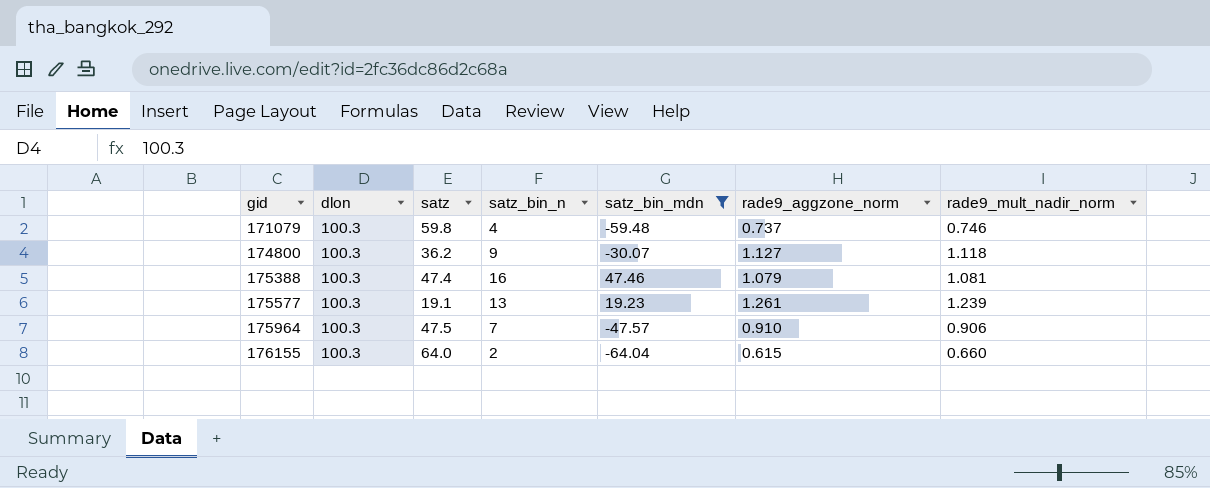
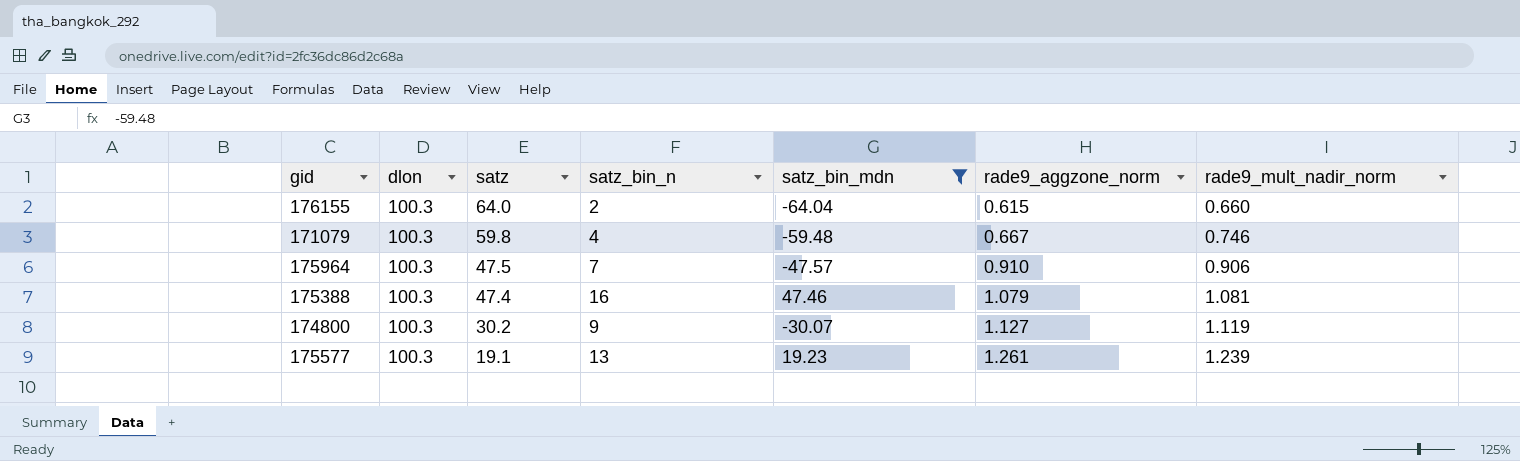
row order: gid ascending -> satz descending
171079 | rade9_aggzone_norm: 0.737 -> 0.667
174800 | satz: 36.2 -> 30.2
174800 | rade9_mult_nadir_norm: 1.118 -> 1.119

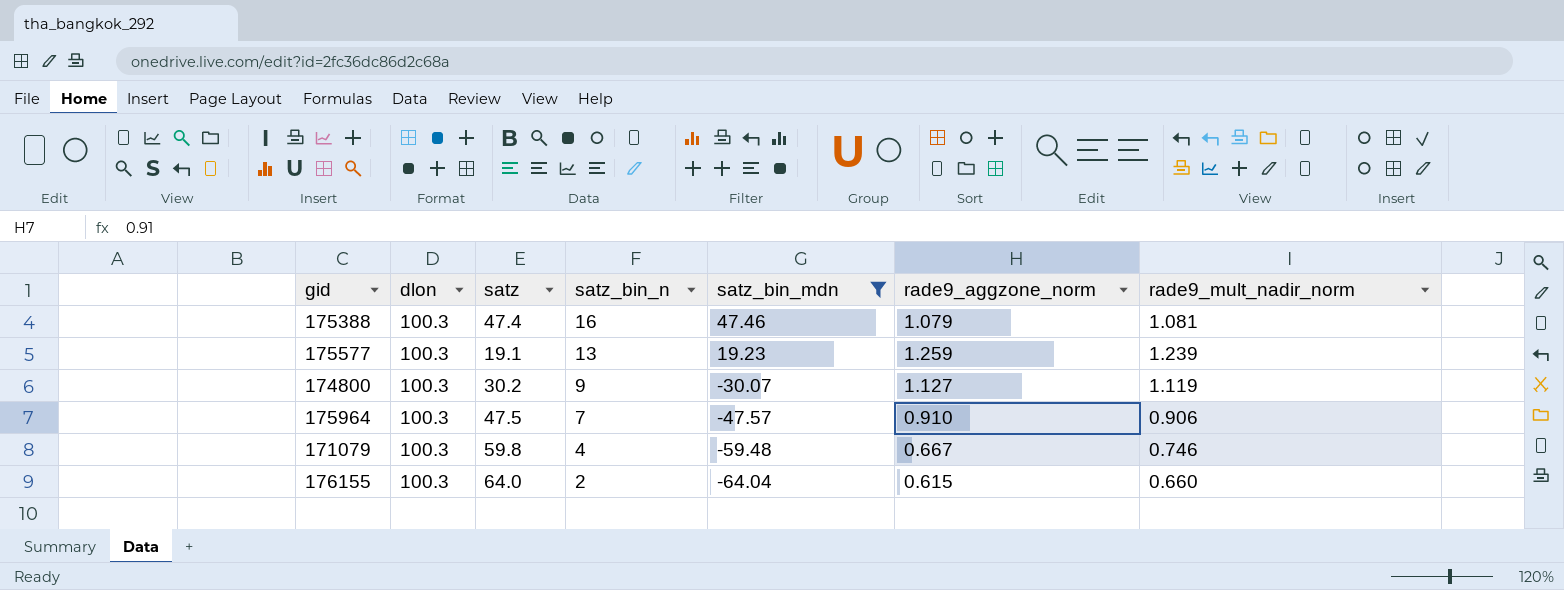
row order: satz descending -> satz_bin_n descending
175577 | rade9_aggzone_norm: 1.261 -> 1.259

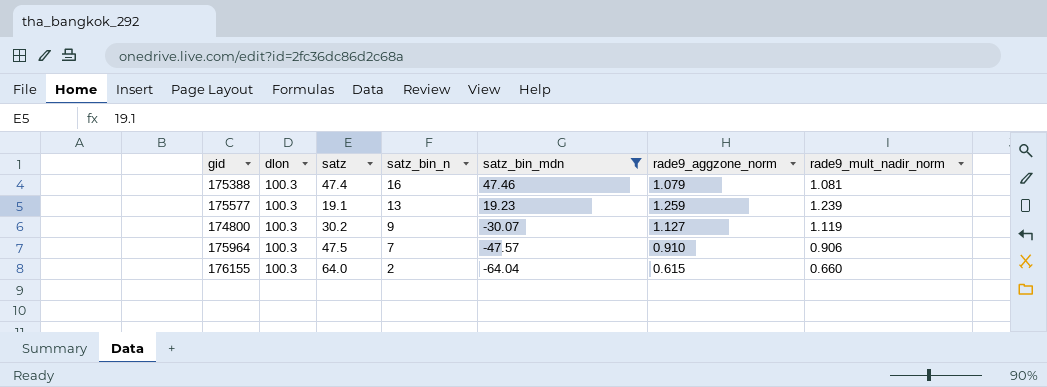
row 171079: 100.3 | 59.8 | 4 | -59.48 | 0.667 | 0.746 -> none

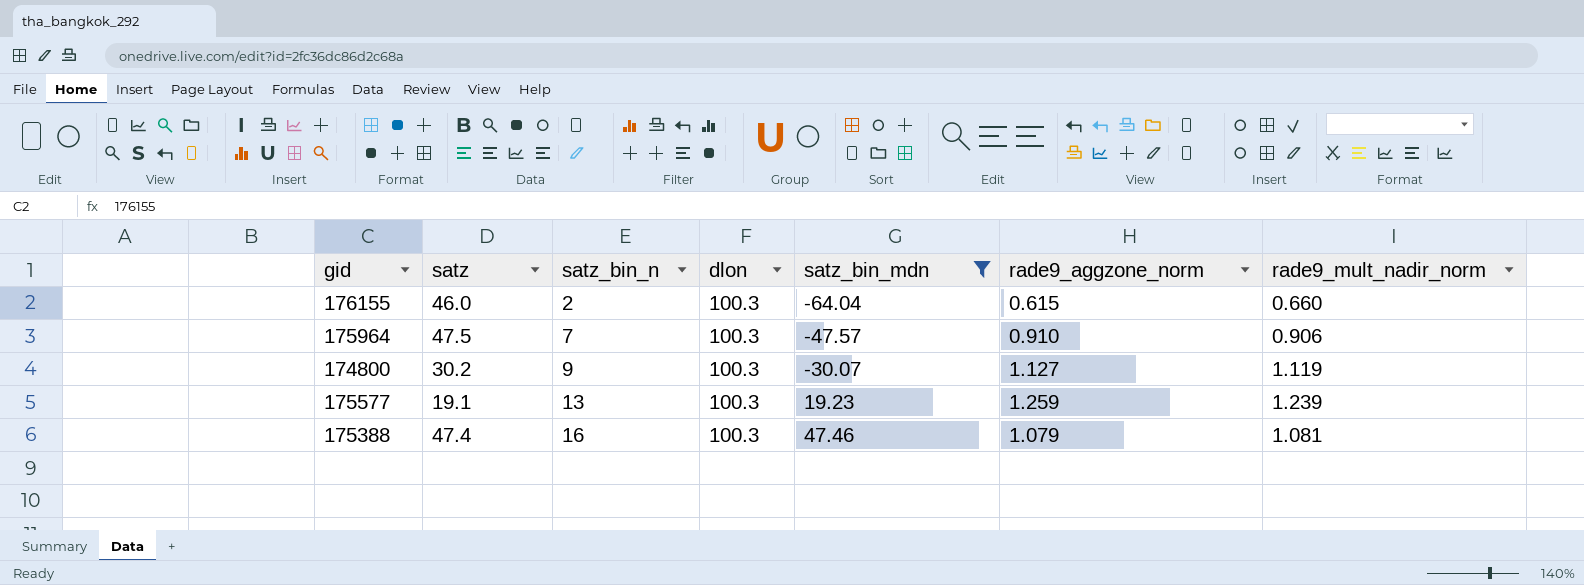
row order: satz_bin_n descending -> satz_bin_n ascending
column dlon | position: 2 -> 4
176155 | satz: 64.0 -> 46.0

